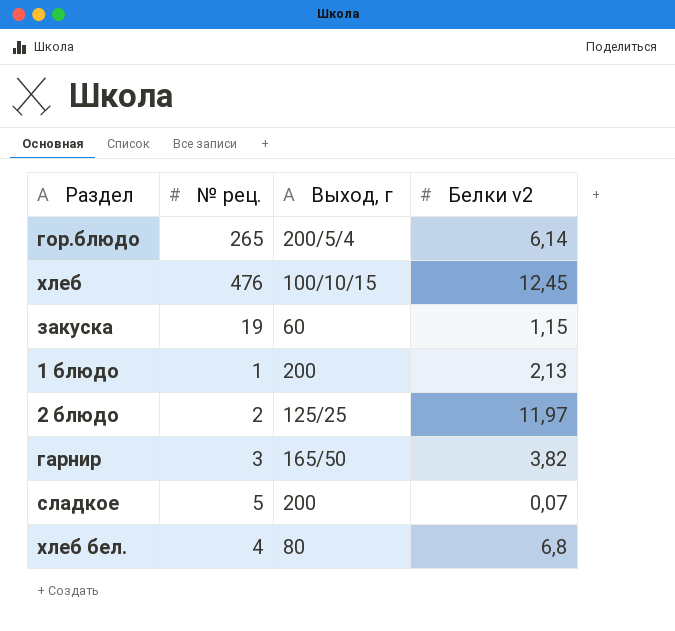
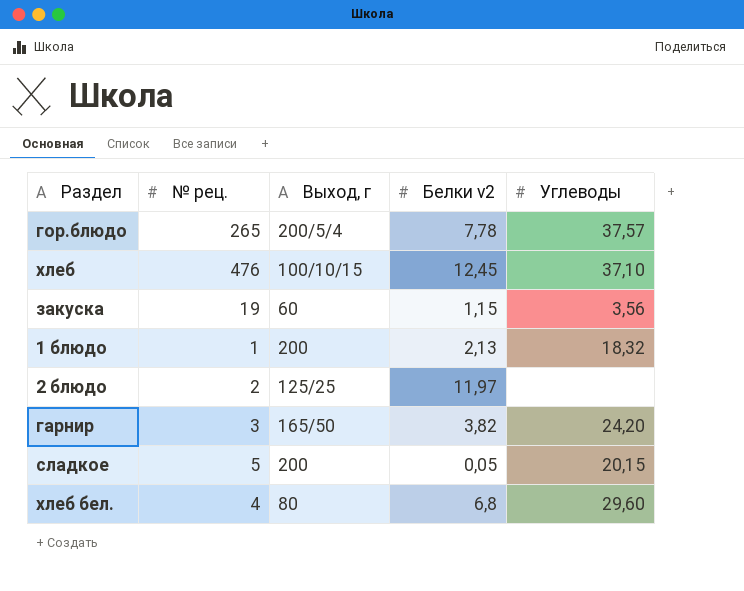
column Углеводы | position: none -> 5
гор.блюдо | Белки v2: 6,14 -> 7,78
сладкое | Белки v2: 0,07 -> 0,05

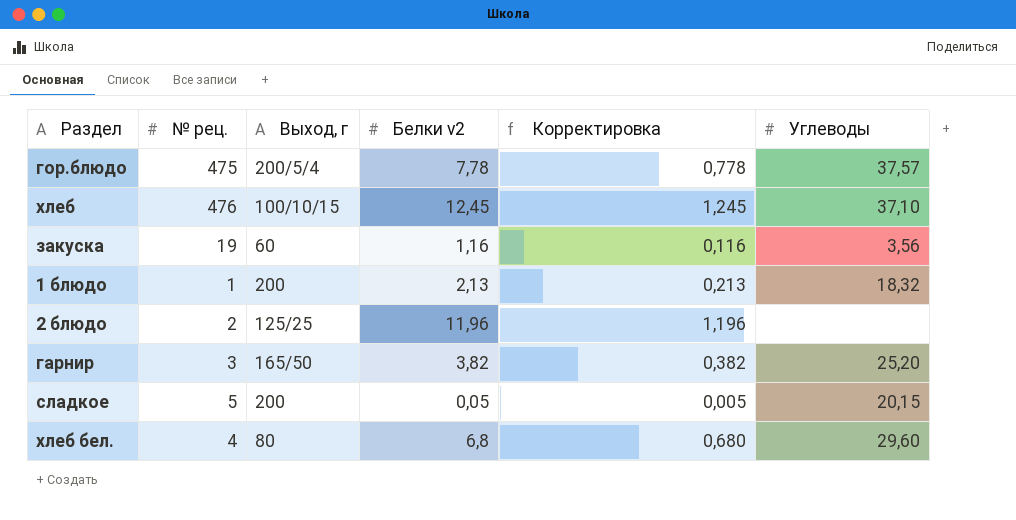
column Корректировка | formula: none -> [Белки v2] * 0,1
гор.блюдо | № рец.: 265 -> 475
закуска | Белки v2: 1,15 -> 1,16
2 блюдо | Белки v2: 11,97 -> 11,96
гарнир | Углеводы: 24,20 -> 25,20

